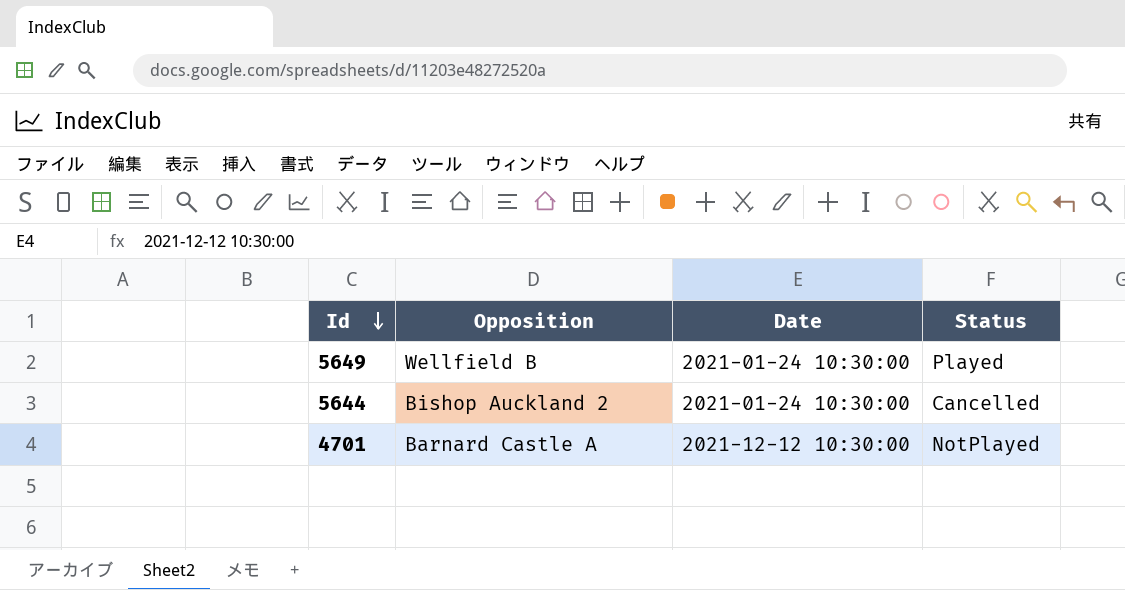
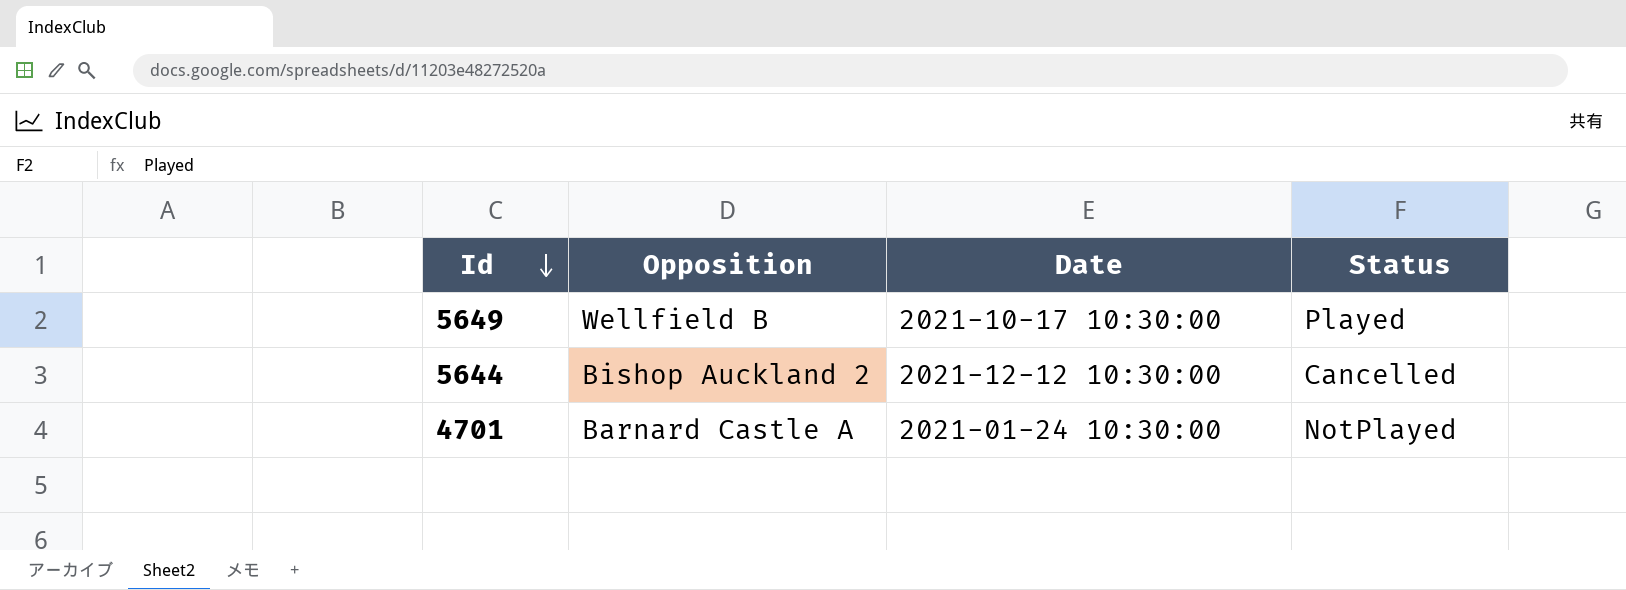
5649 | Date: 2021-01-24 10:30:00 -> 2021-10-17 10:30:00
5644 | Date: 2021-01-24 10:30:00 -> 2021-12-12 10:30:00
4701 | Date: 2021-12-12 10:30:00 -> 2021-01-24 10:30:00

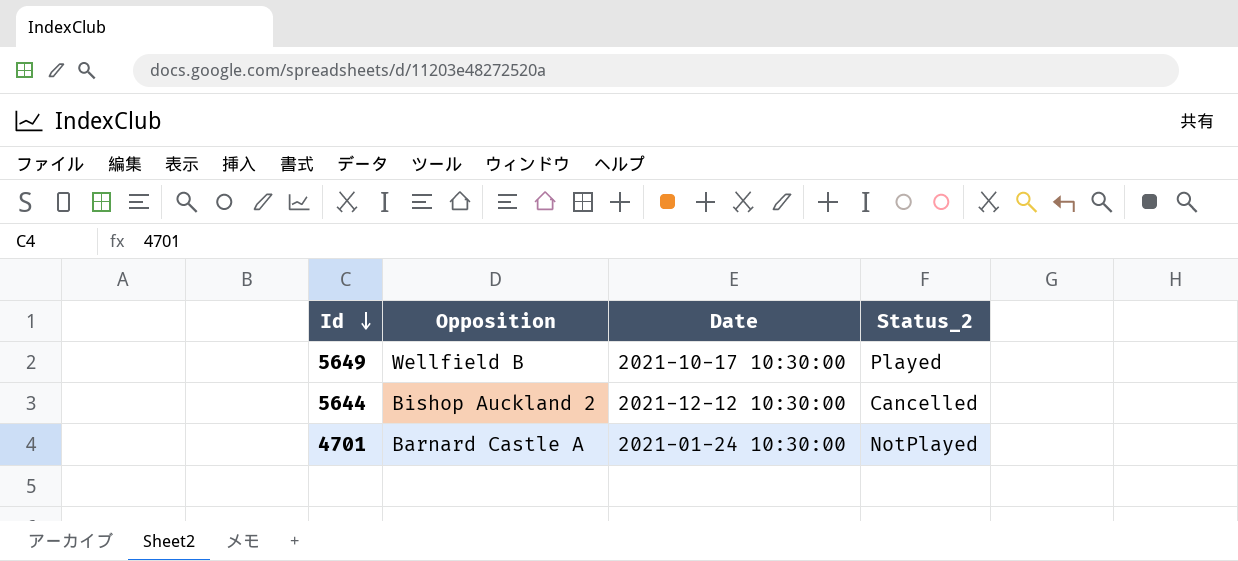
column name: Status -> Status_2

